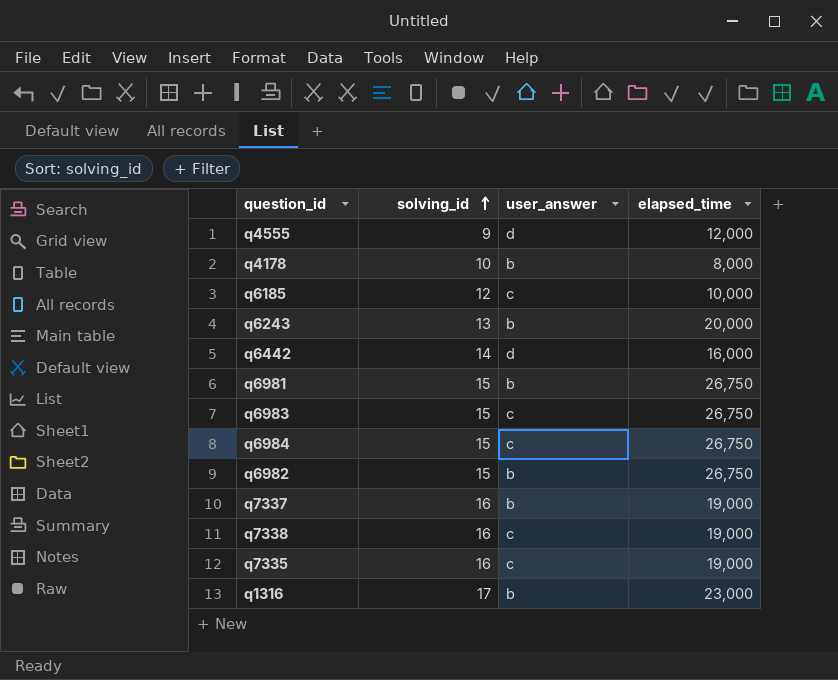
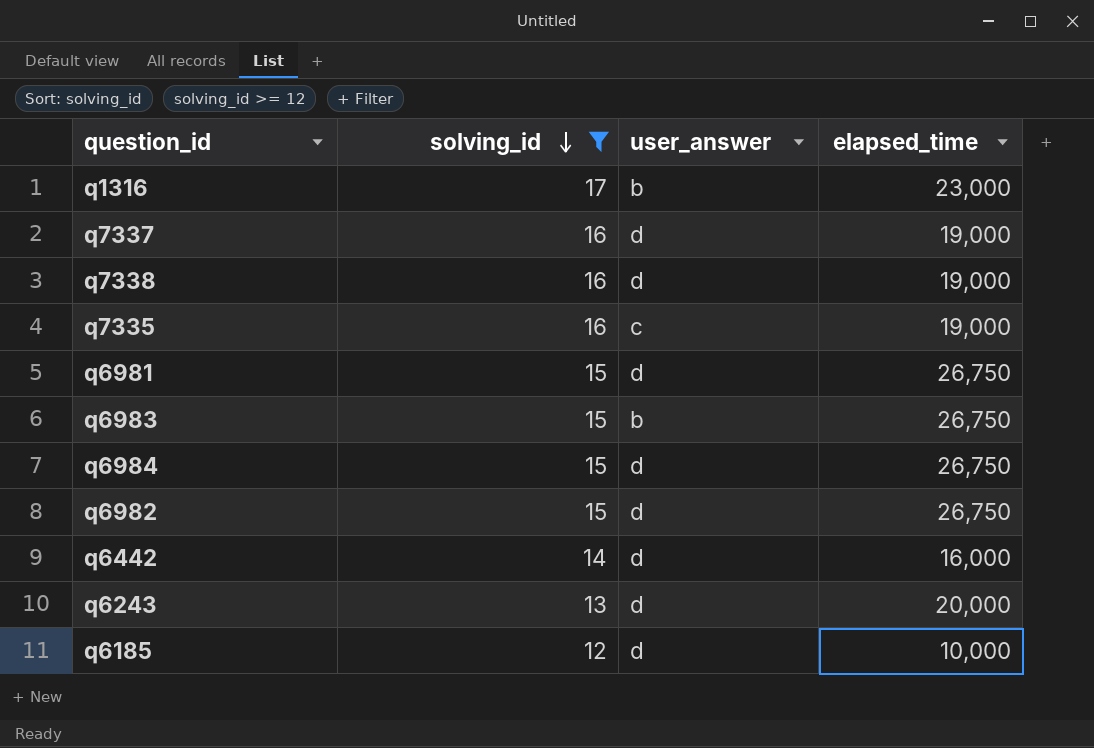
filter: none -> solving_id >= 12
row order: solving_id ascending -> solving_id descending
q7337 | user_answer: b -> d
q7338 | user_answer: c -> d
q6981 | user_answer: b -> d
q6983 | user_answer: c -> b
q6984 | user_answer: c -> d
q6982 | user_answer: b -> d
q6243 | user_answer: b -> d
q6185 | user_answer: c -> d

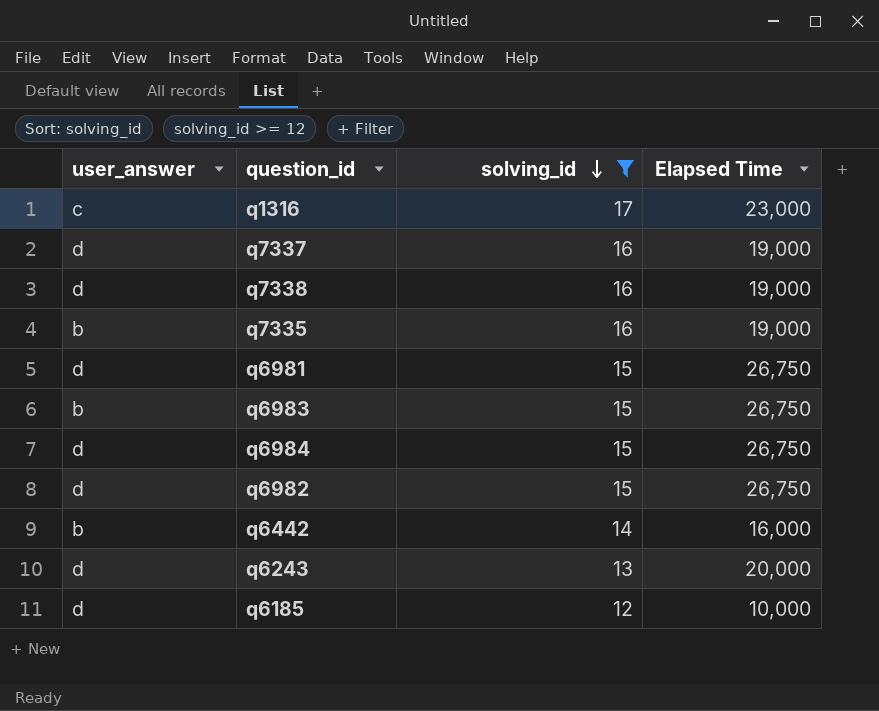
column user_answer | position: 3 -> 1
column name: elapsed_time -> Elapsed Time
q1316 | user_answer: b -> c
q7335 | user_answer: c -> b
q6442 | user_answer: d -> b

